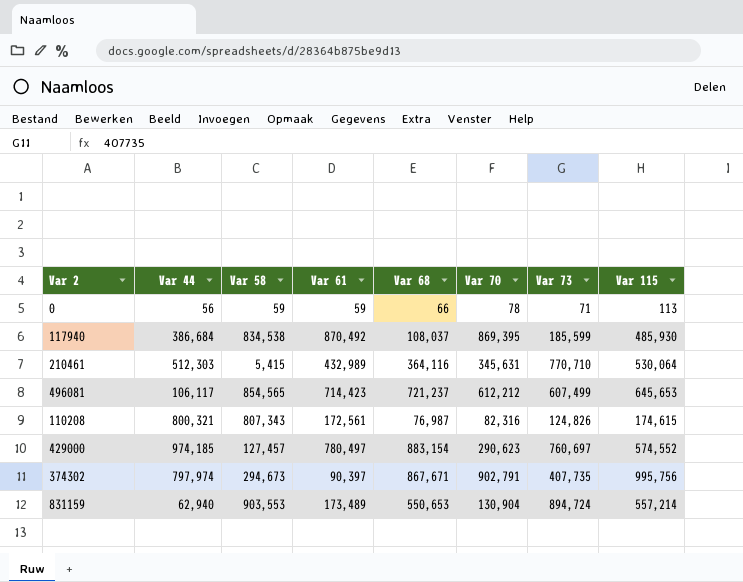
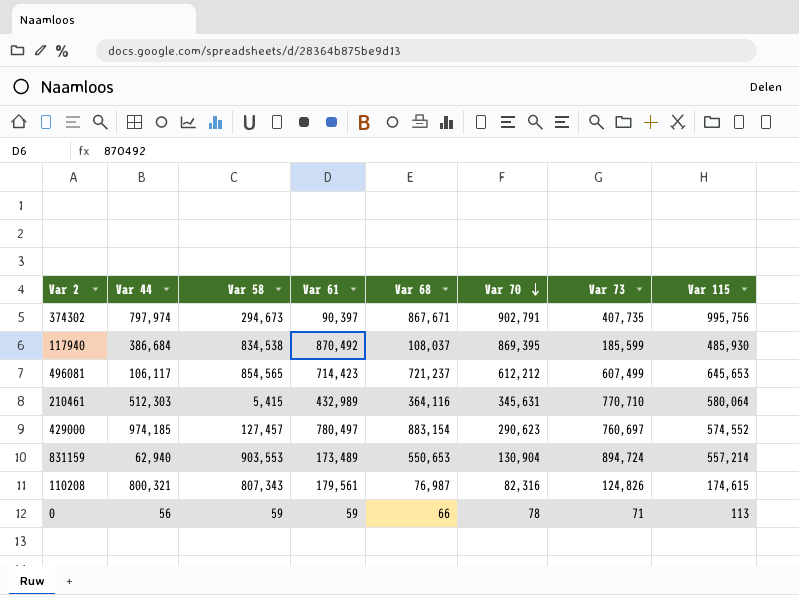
row order: none -> Var 70 descending
210461 | Var 115: 530,064 -> 580,064
110208 | Var 61: 172,561 -> 179,561

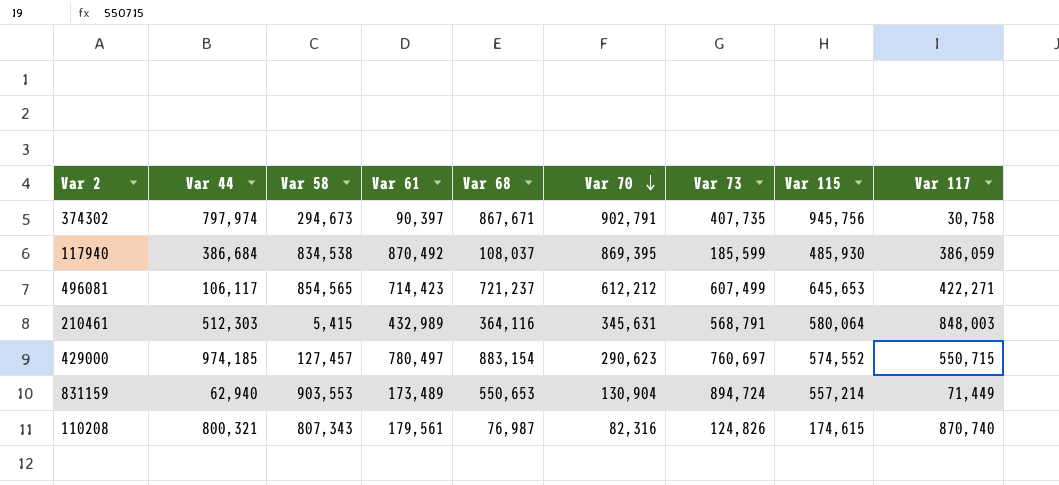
column Var 117 | position: none -> 9
row 0: 56 | 59 | 59 | 66 | 78 | 71 | 113 -> none
374302 | Var 115: 995,756 -> 945,756
210461 | Var 73: 770,710 -> 568,791

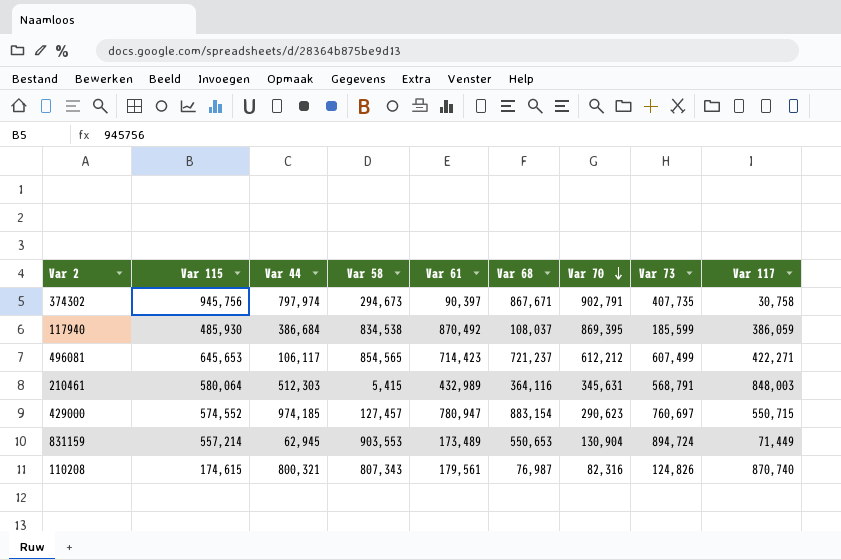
column Var 115 | position: 8 -> 2
429000 | Var 61: 780,497 -> 780,947
831159 | Var 44: 62,940 -> 62,945

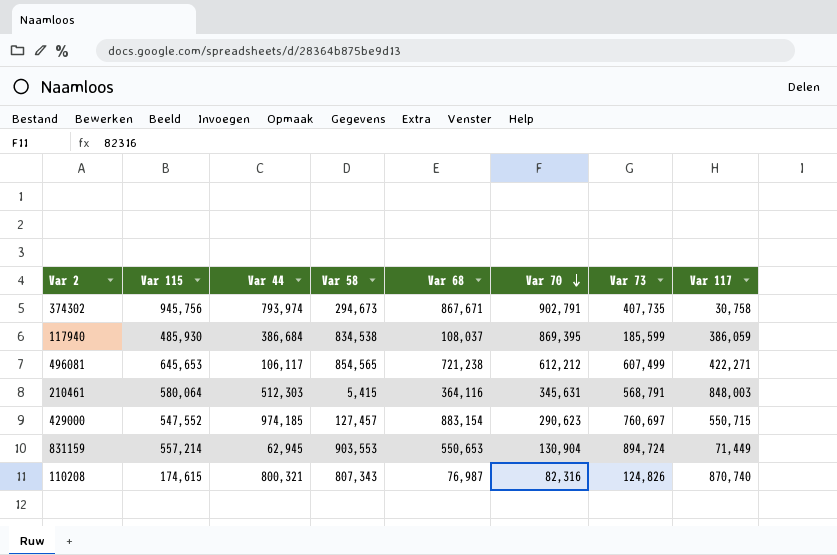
column Var 61 | position: 5 -> none
374302 | Var 44: 797,974 -> 793,974
496081 | Var 68: 721,237 -> 721,238
429000 | Var 115: 574,552 -> 547,552

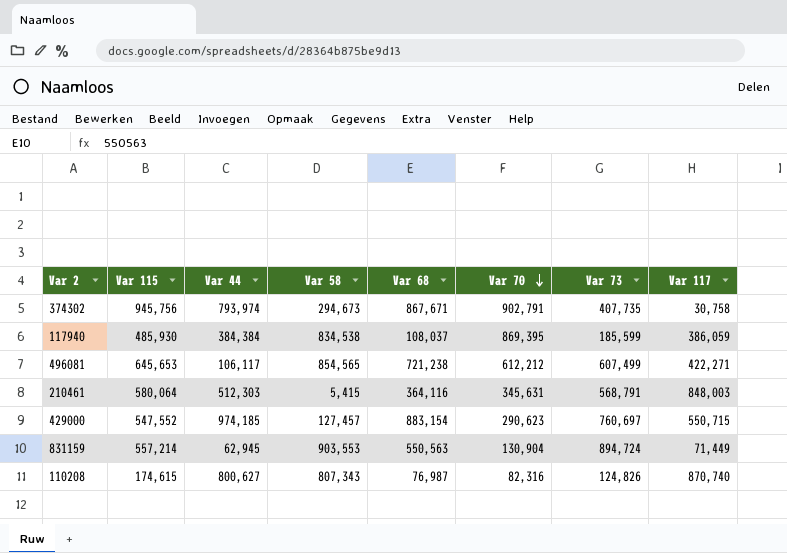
117940 | Var 44: 386,684 -> 384,384
831159 | Var 68: 550,653 -> 550,563
110208 | Var 44: 800,321 -> 800,627

